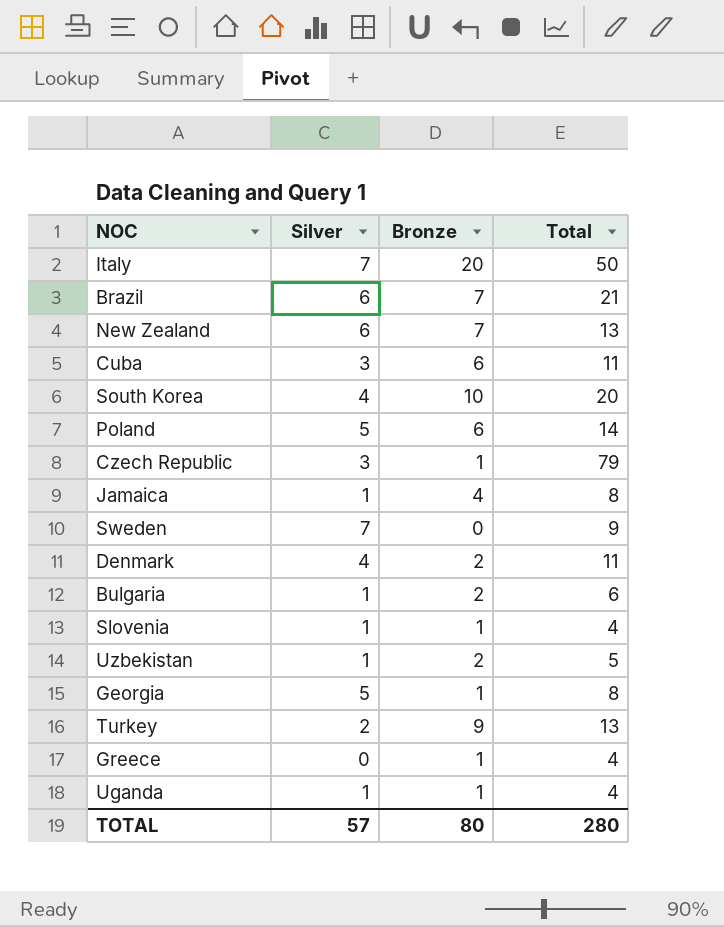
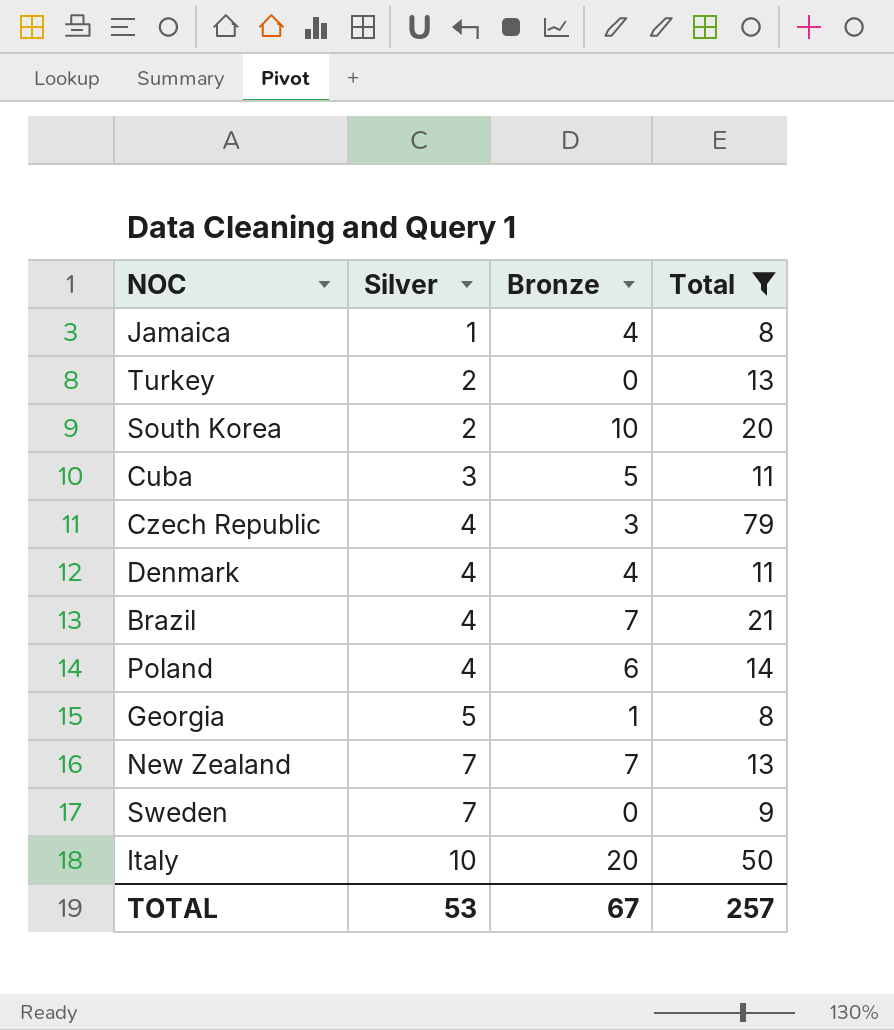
filter: none -> Total >= 8
row order: none -> Silver ascending
Turkey | Bronze: 9 -> 0
South Korea | Silver: 4 -> 2
Cuba | Bronze: 6 -> 5
Czech Republic | Silver: 3 -> 4
Czech Republic | Bronze: 1 -> 3
Denmark | Bronze: 2 -> 4
Brazil | Silver: 6 -> 4
Poland | Silver: 5 -> 4
New Zealand | Silver: 6 -> 7
Italy | Silver: 7 -> 10
TOTAL | Silver: 57 -> 53
TOTAL | Bronze: 80 -> 67
TOTAL | Total: 280 -> 257

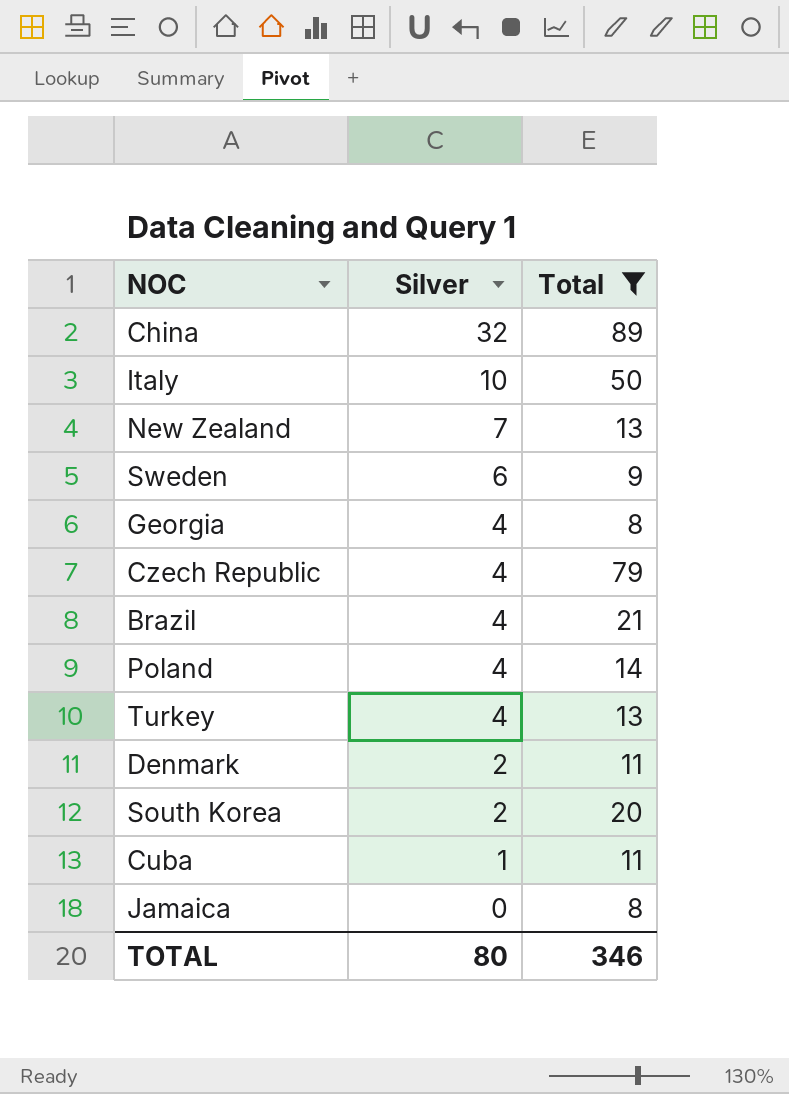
row order: Silver ascending -> Silver descending
column Bronze | position: 3 -> none
row China: none -> 32 | 89
Sweden | Silver: 7 -> 6
Georgia | Silver: 5 -> 4
Turkey | Silver: 2 -> 4
Denmark | Silver: 4 -> 2
Cuba | Silver: 3 -> 1
Jamaica | Silver: 1 -> 0
TOTAL | Silver: 53 -> 80
TOTAL | Total: 257 -> 346

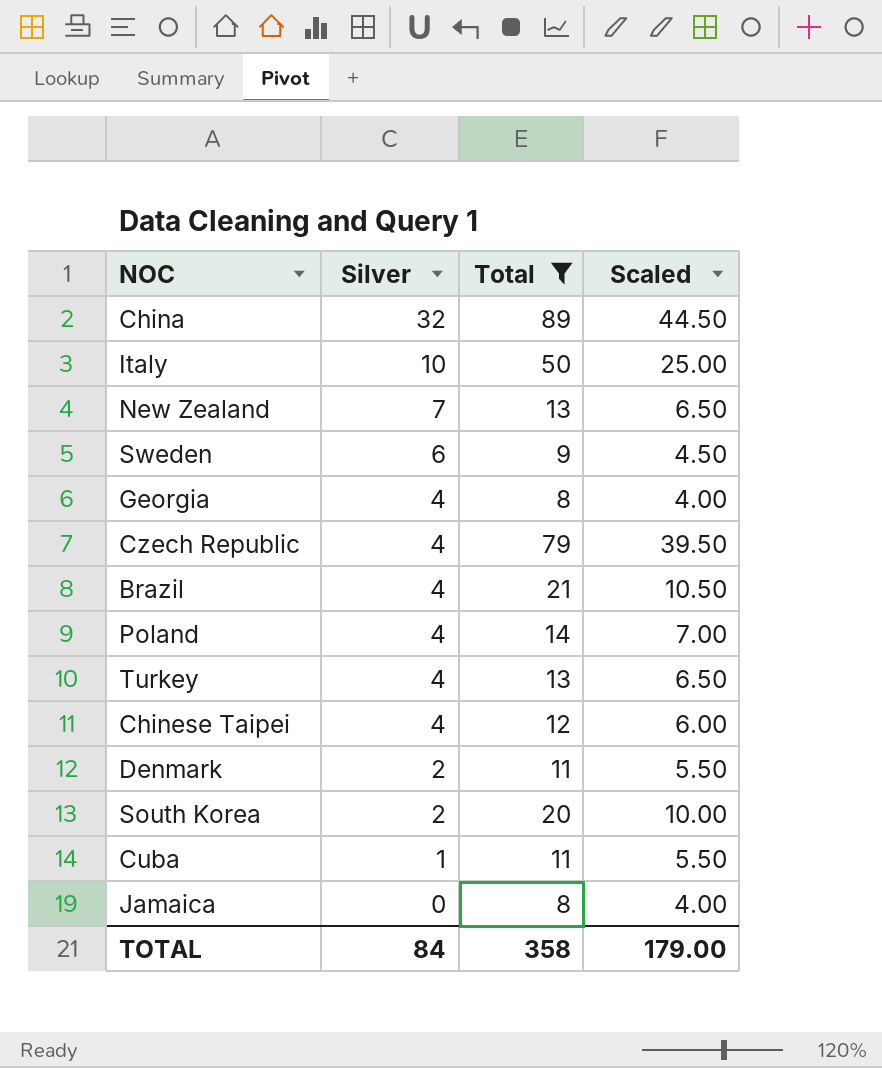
column Scaled | formula: none -> [Total] * 0.5
row Chinese Taipei: none -> 4 | 12 | 6.00
TOTAL | Silver: 80 -> 84
TOTAL | Total: 346 -> 358

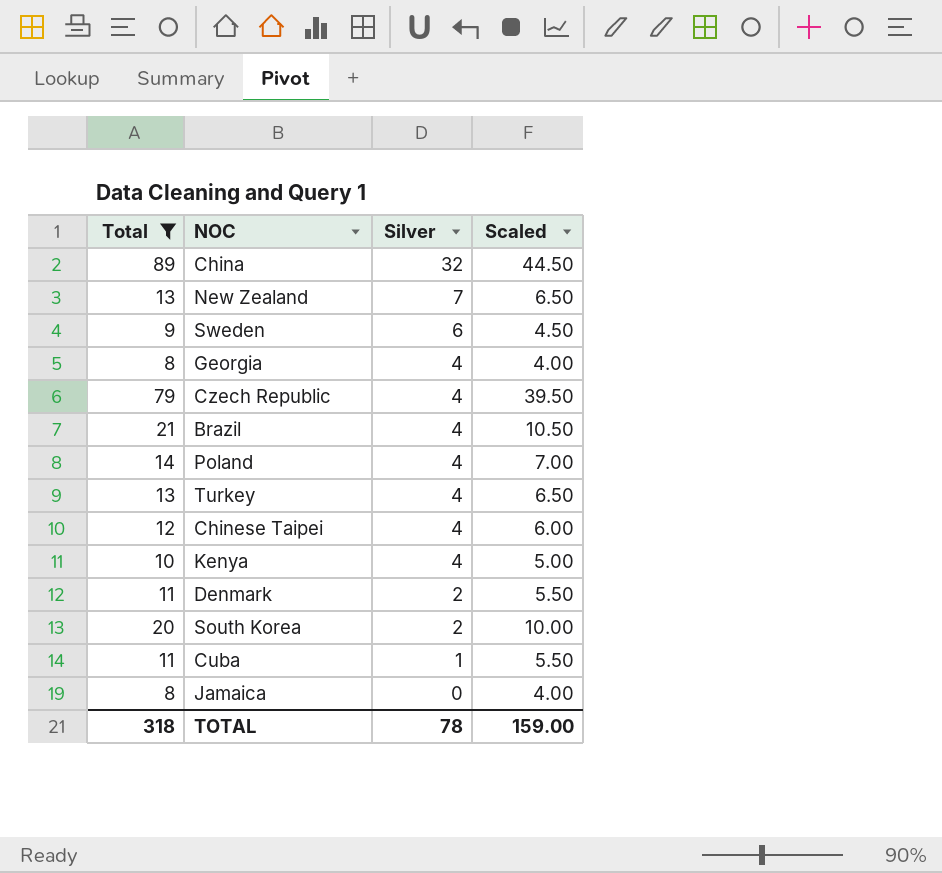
column Total | position: 3 -> 1
row Italy: 10 | 50 | 25.00 -> none
row Kenya: none -> 10 | 4 | 5.00
TOTAL | Total: 358 -> 318
TOTAL | Silver: 84 -> 78
TOTAL | Scaled: 179.00 -> 159.00

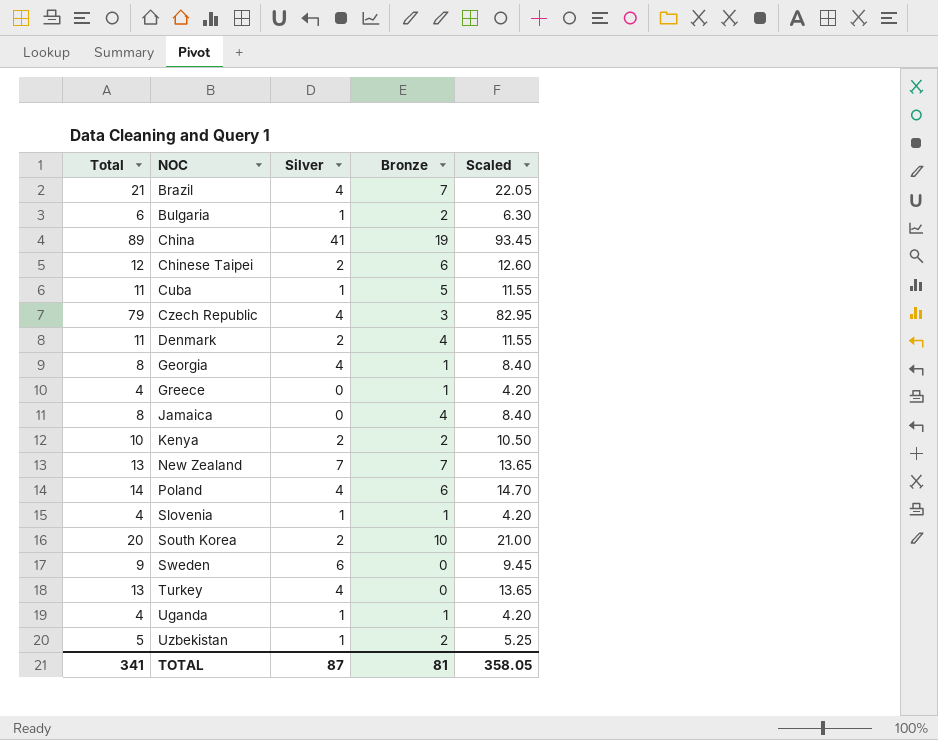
filter: Total >= 8 -> none
row order: Silver descending -> NOC ascending
column Bronze | position: none -> 4
column Scaled | formula: [Total] * 0.5 -> [Total] * 1.05
China | Silver: 32 -> 41
Chinese Taipei | Silver: 4 -> 2
Kenya | Silver: 4 -> 2
TOTAL | Total: 318 -> 341
TOTAL | Silver: 78 -> 87
TOTAL | Scaled: 159.00 -> 358.05

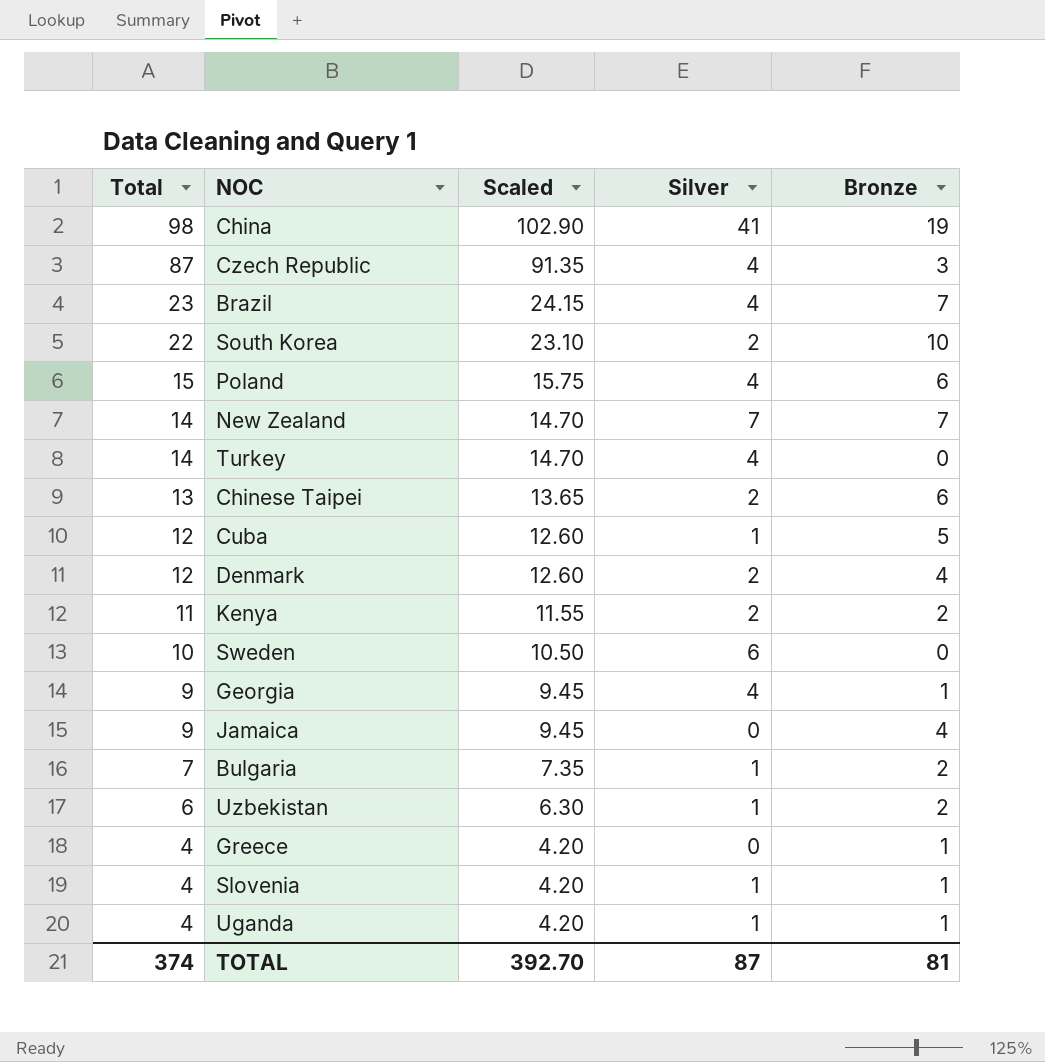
row order: NOC ascending -> Total descending
column Scaled | position: 5 -> 3
China | Total: 89 -> 98
China | Scaled: 93.45 -> 102.90
Czech Republic | Total: 79 -> 87
Czech Republic | Scaled: 82.95 -> 91.35
Brazil | Total: 21 -> 23
Brazil | Scaled: 22.05 -> 24.15
South Korea | Total: 20 -> 22
South Korea | Scaled: 21.00 -> 23.10
Poland | Total: 14 -> 15
Poland | Scaled: 14.70 -> 15.75
New Zealand | Total: 13 -> 14
New Zealand | Scaled: 13.65 -> 14.70
Turkey | Total: 13 -> 14
Turkey | Scaled: 13.65 -> 14.70
Chinese Taipei | Total: 12 -> 13
Chinese Taipei | Scaled: 12.60 -> 13.65
Cuba | Total: 11 -> 12
Cuba | Scaled: 11.55 -> 12.60
Denmark | Total: 11 -> 12
Denmark | Scaled: 11.55 -> 12.60
Kenya | Total: 10 -> 11
Kenya | Scaled: 10.50 -> 11.55
Sweden | Total: 9 -> 10
Sweden | Scaled: 9.45 -> 10.50
Georgia | Total: 8 -> 9
Georgia | Scaled: 8.40 -> 9.45
Jamaica | Total: 8 -> 9
Jamaica | Scaled: 8.40 -> 9.45
Bulgaria | Total: 6 -> 7
Bulgaria | Scaled: 6.30 -> 7.35
Uzbekistan | Total: 5 -> 6
Uzbekistan | Scaled: 5.25 -> 6.30
TOTAL | Total: 341 -> 374
TOTAL | Scaled: 358.05 -> 392.70

